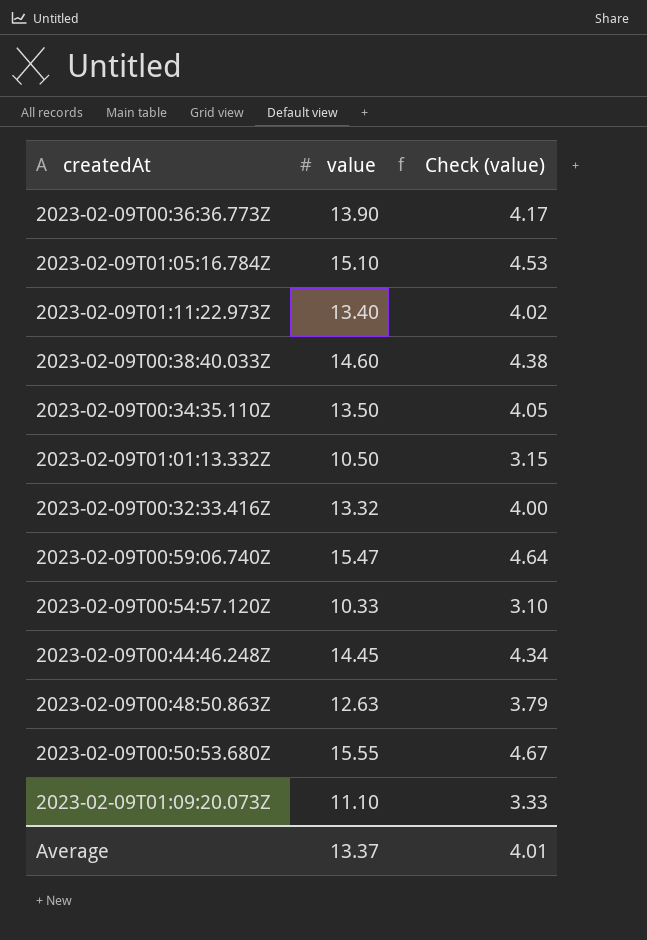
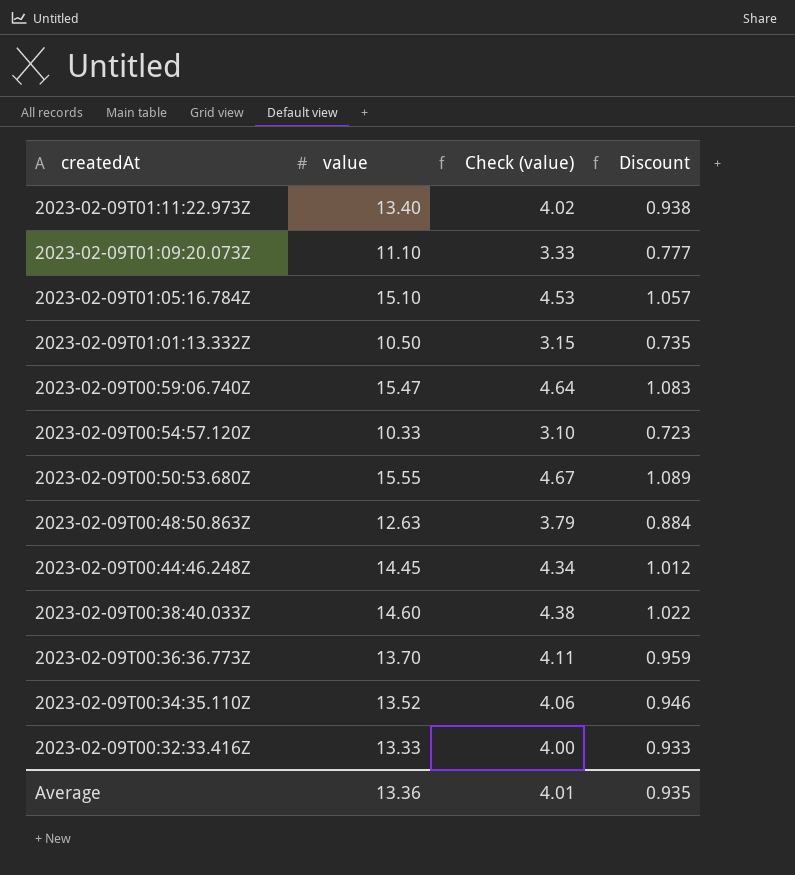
row order: none -> createdAt descending
column Discount | formula: none -> [value] * 0.07
2023-02-09T00:36:36.773Z | value: 13.90 -> 13.70
2023-02-09T00:36:36.773Z | Check (value): 4.17 -> 4.11
2023-02-09T00:34:35.110Z | value: 13.50 -> 13.52
2023-02-09T00:34:35.110Z | Check (value): 4.05 -> 4.06
2023-02-09T00:32:33.416Z | value: 13.32 -> 13.33
Average | value: 13.37 -> 13.36

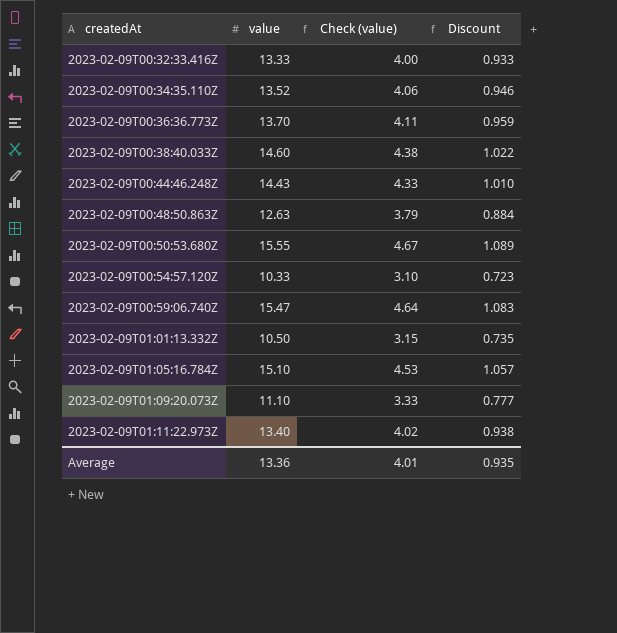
row order: createdAt descending -> createdAt ascending
2023-02-09T00:44:46.248Z | value: 14.45 -> 14.43
2023-02-09T00:44:46.248Z | Check (value): 4.34 -> 4.33
2023-02-09T00:44:46.248Z | Discount: 1.012 -> 1.010

